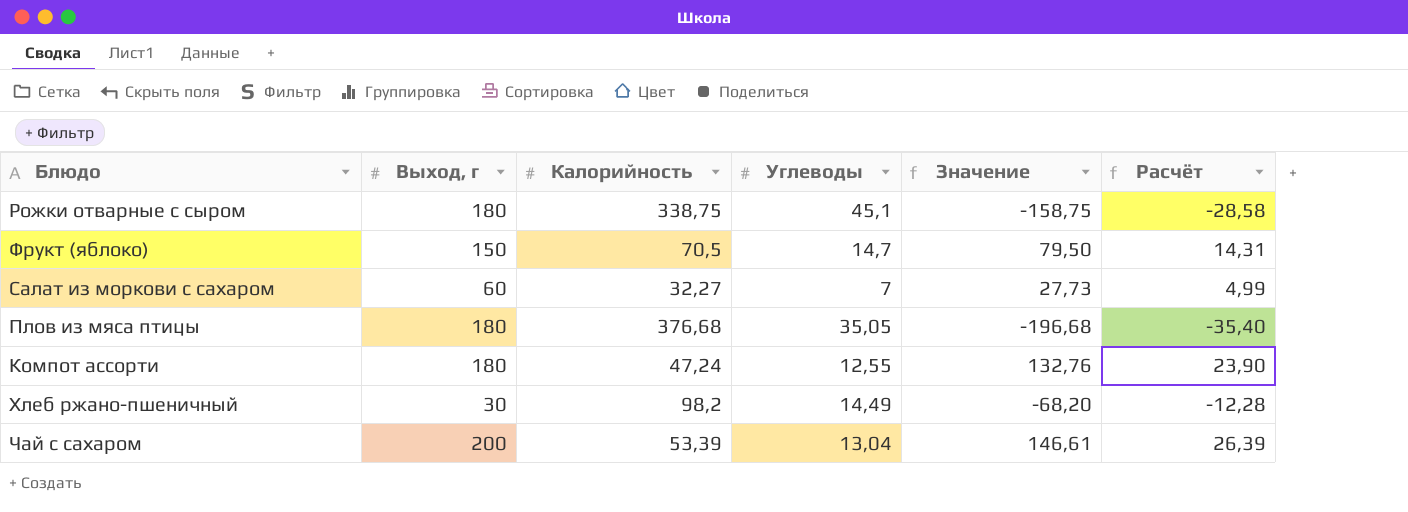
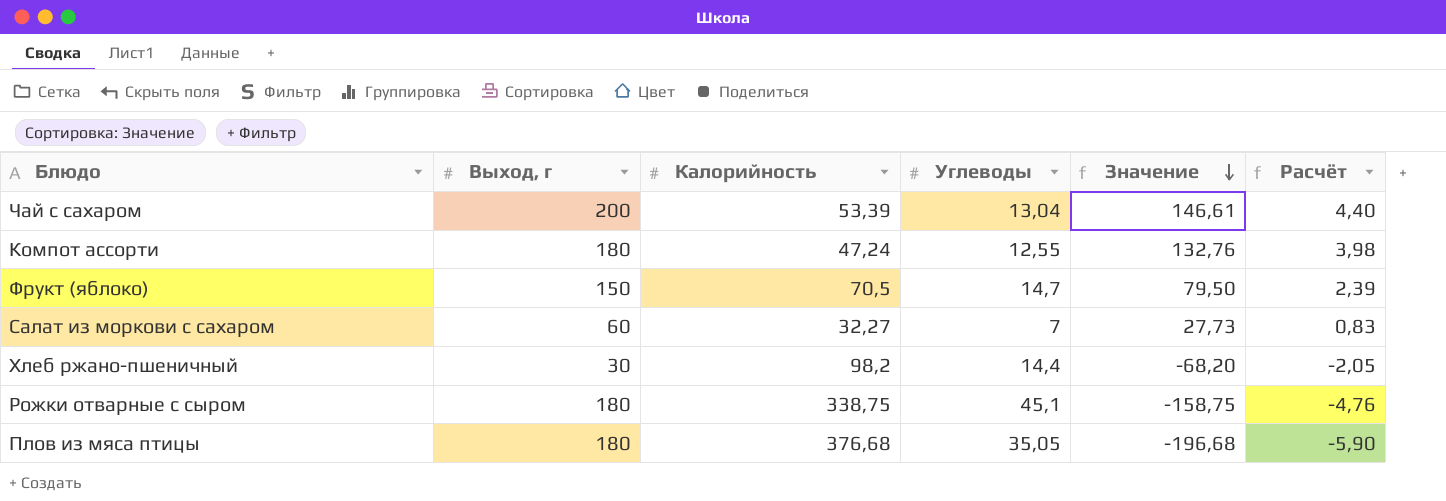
row order: none -> Значение descending
column Расчёт | formula: [Значение] * 0,18 -> [Значение] * 0,03
Хлеб ржано-пшеничный | Углеводы: 14,49 -> 14,4

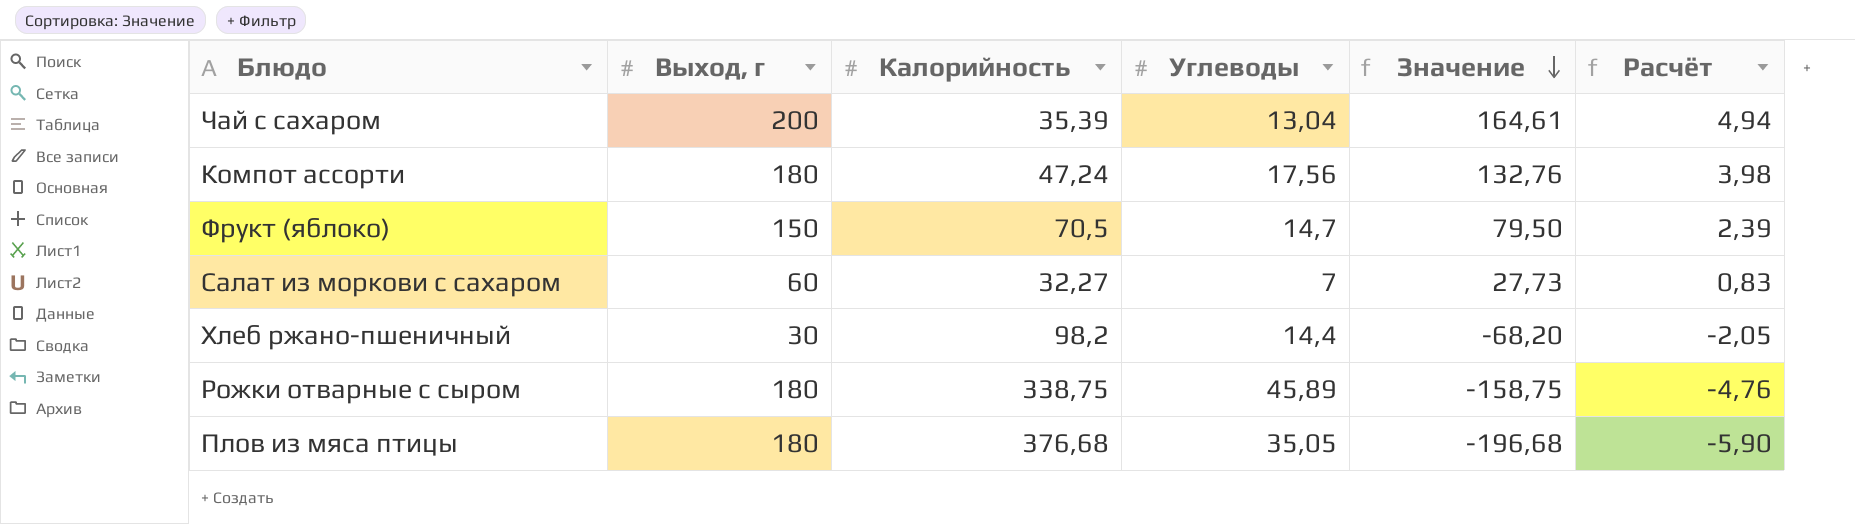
Чай с сахаром | Калорийность: 53,39 -> 35,39
Чай с сахаром | Значение: 146,61 -> 164,61
Чай с сахаром | Расчёт: 4,40 -> 4,94
Компот ассорти | Углеводы: 12,55 -> 17,56
Рожки отварные с сыром | Углеводы: 45,1 -> 45,89

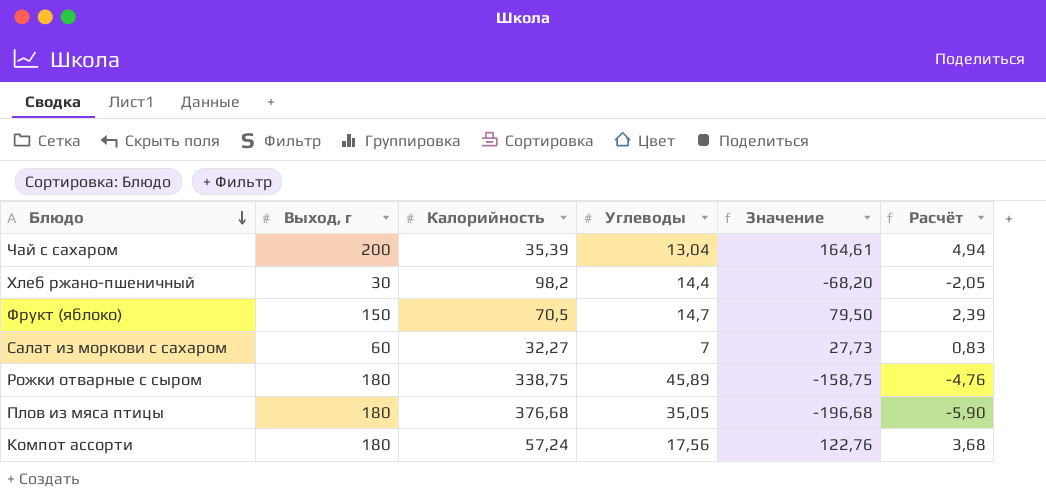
row order: Значение descending -> Блюдо descending
Компот ассорти | Калорийность: 47,24 -> 57,24
Компот ассорти | Значение: 132,76 -> 122,76
Компот ассорти | Расчёт: 3,98 -> 3,68

